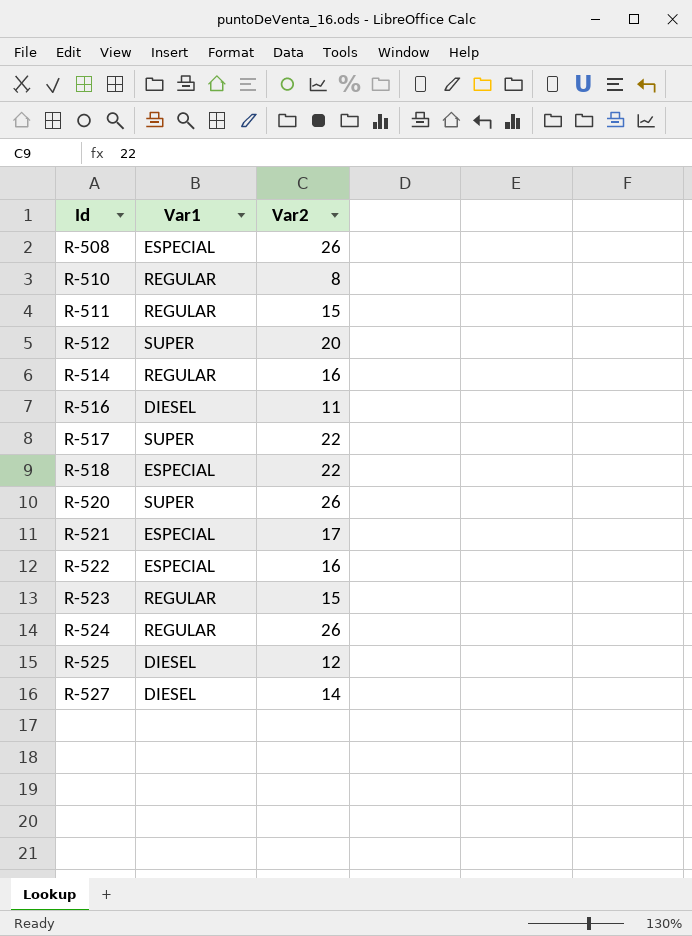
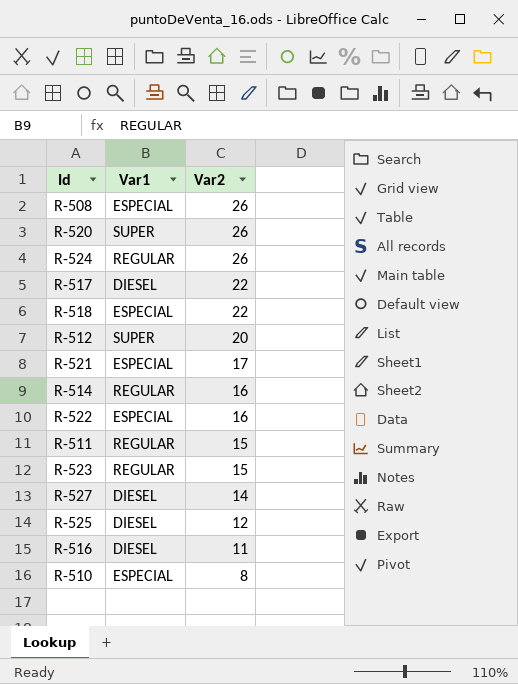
row order: Id ascending -> Var2 descending
R-517 | Var1: SUPER -> DIESEL
R-510 | Var1: REGULAR -> ESPECIAL

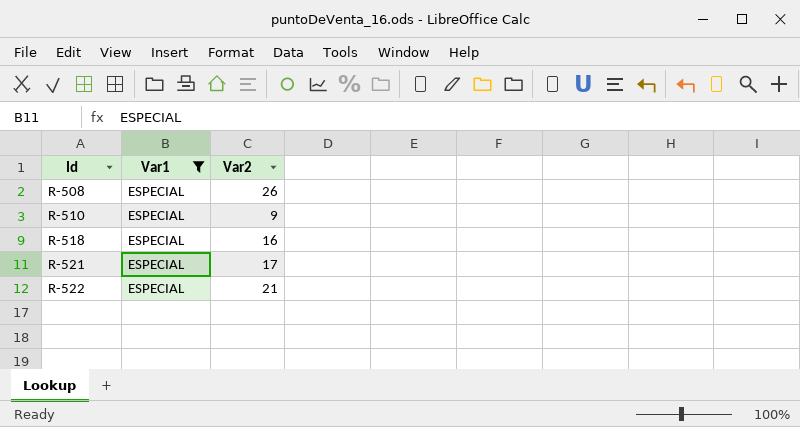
filter: none -> Var1 = ESPECIAL
row order: Var2 descending -> Id ascending
R-510 | Var2: 8 -> 9
R-518 | Var2: 22 -> 16
R-522 | Var2: 16 -> 21

